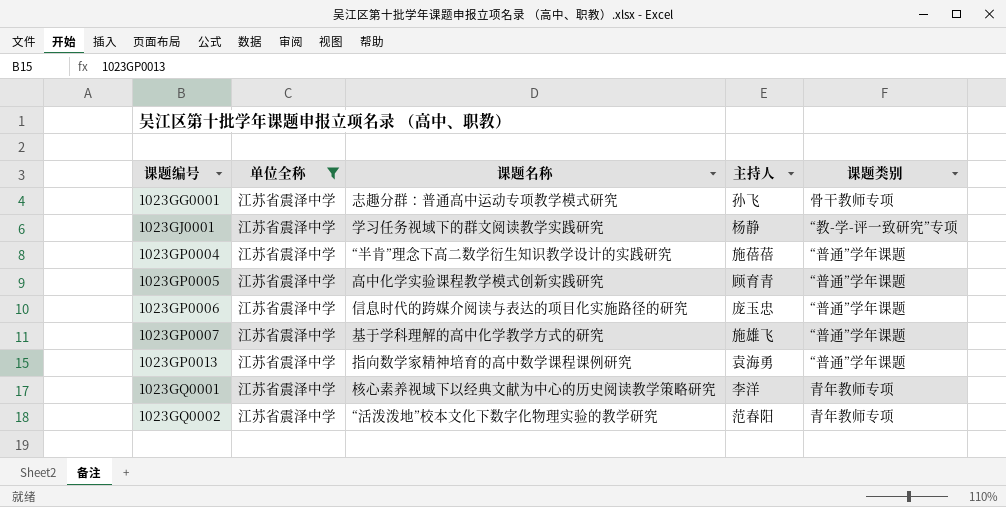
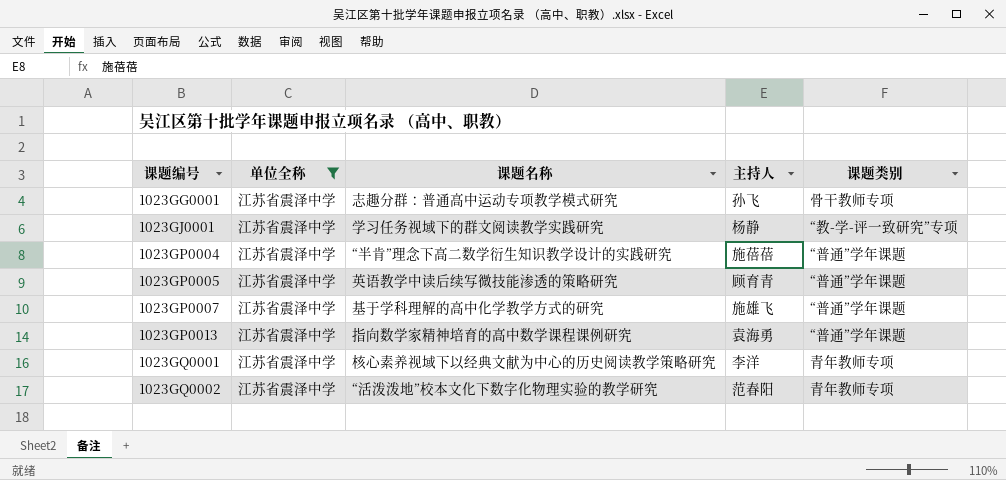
row 1023GP0006: 江苏省震泽中学 | 信息时代的跨媒介阅读与表达的项目化实施路径的研究 | 庞玉忠 | “普通”学年课题 -> none
1023GP0005 | 课题名称: 高中化学实验课程教学模式创新实践研究 -> 英语教学中读后续写微技能渗透的策略研究

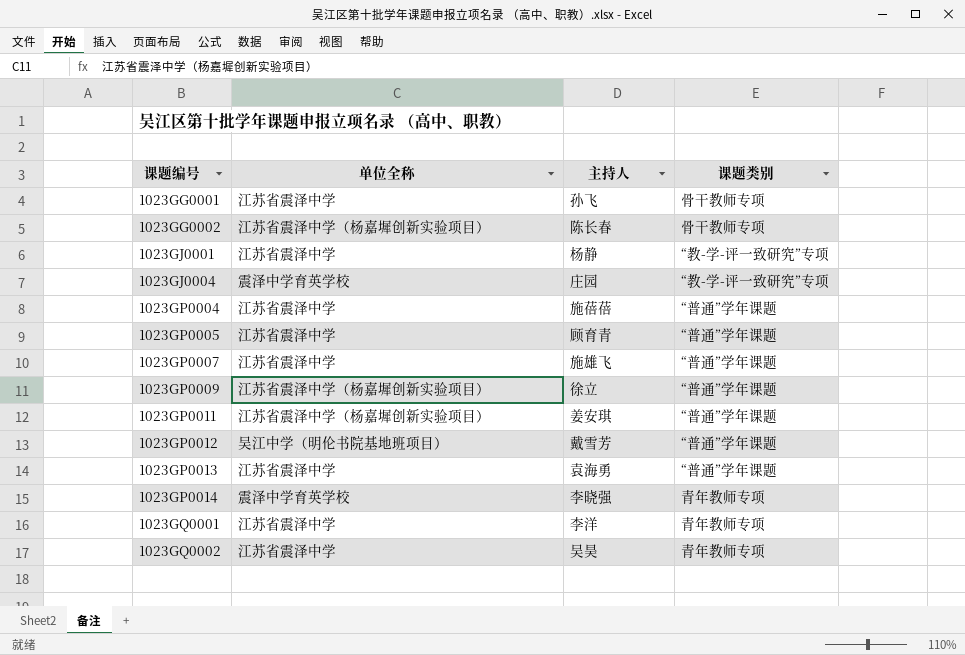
filter: 单位全称 = 江苏省震泽中学 -> none
column 课题名称 | position: 3 -> none
1023GQ0002 | 主持人: 范春阳 -> 吴昊

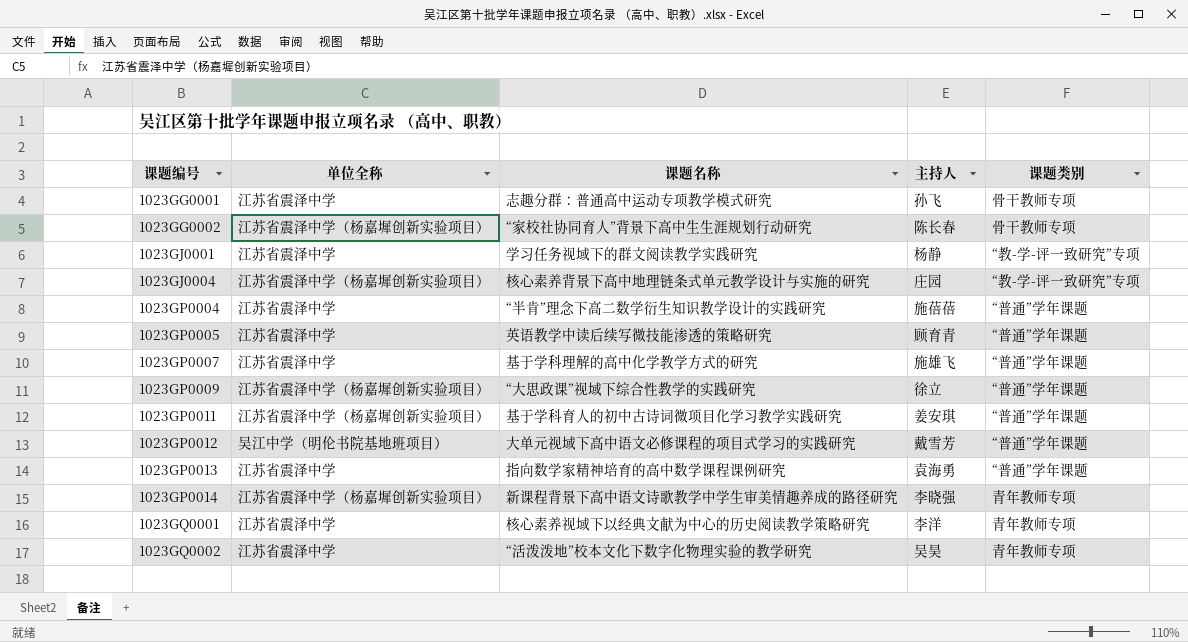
column 课题名称 | position: none -> 3
1023GJ0004 | 单位全称: 震泽中学育英学校 -> 江苏省震泽中学（杨嘉墀创新实验项目）
1023GP0014 | 单位全称: 震泽中学育英学校 -> 江苏省震泽中学（杨嘉墀创新实验项目）

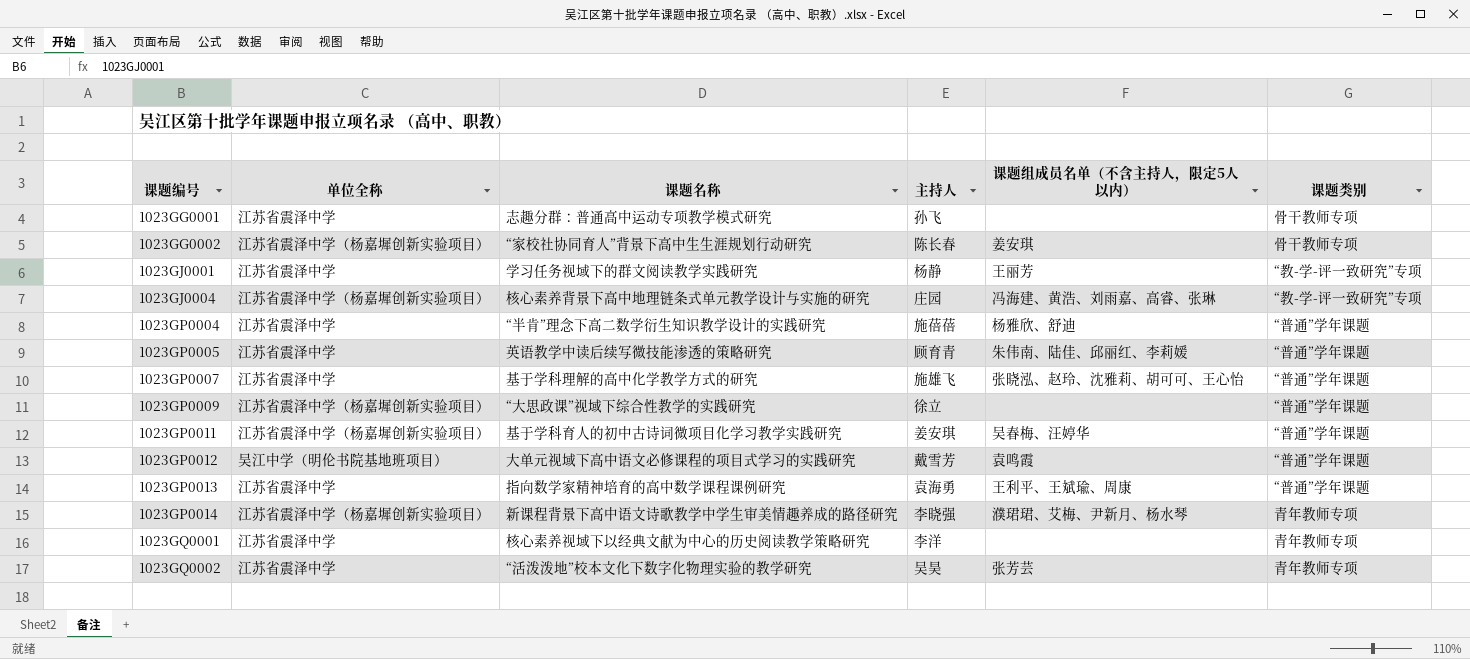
column 课题组成员名单（不含主持人，限定5人以内） | position: none -> 5

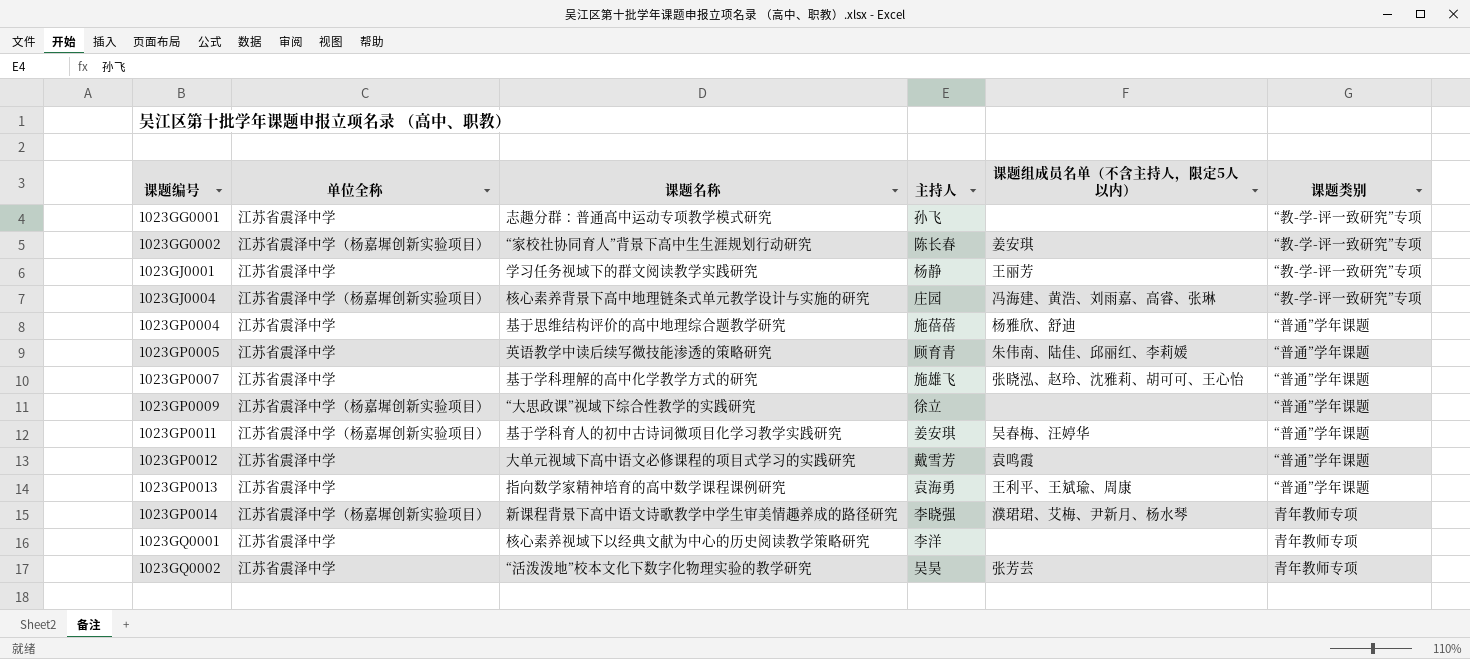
1023GG0001 | 课题类别: 骨干教师专项 -> “教-学-评一致研究”专项
1023GG0002 | 课题类别: 骨干教师专项 -> “教-学-评一致研究”专项
1023GP0004 | 课题名称: “半肯”理念下高二数学衍生知识教学设计的实践研究 -> 基于思维结构评价的高中地理综合题教学研究
1023GP0012 | 单位全称: 吴江中学（明伦书院基地班项目） -> 江苏省震泽中学

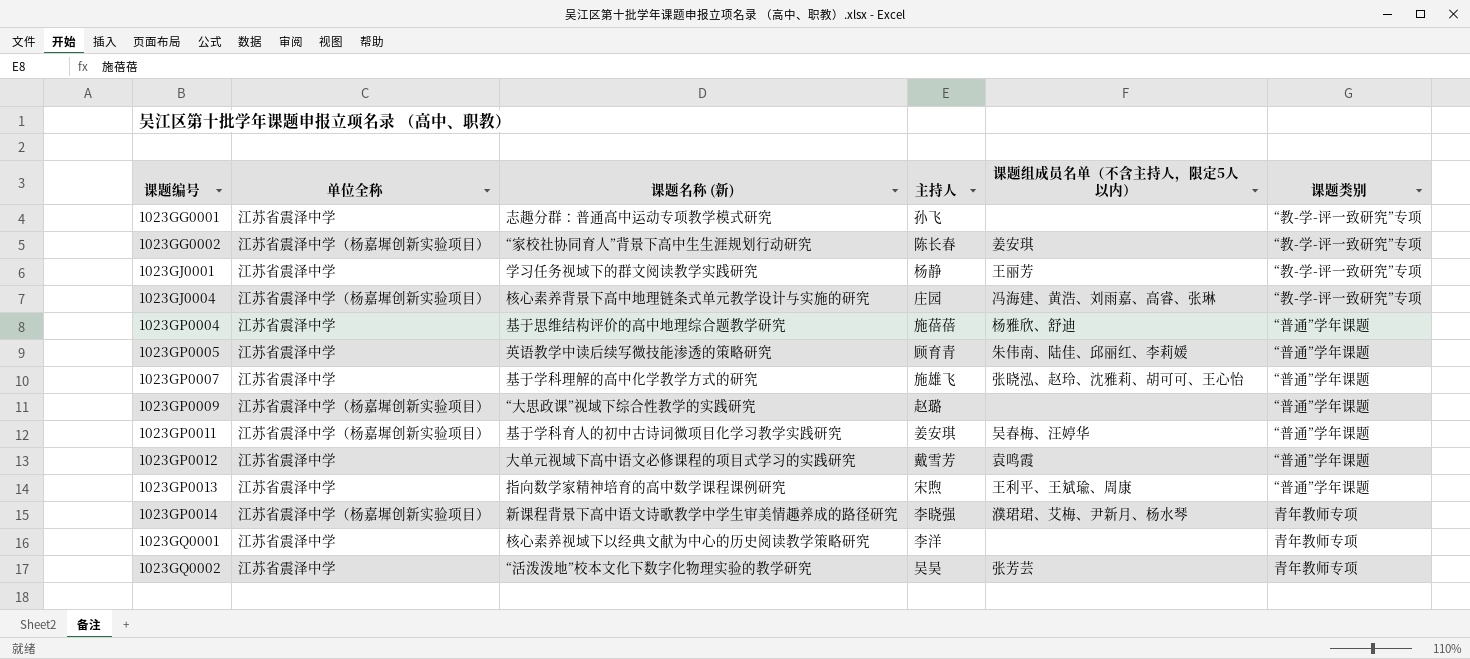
column name: 课题名称 -> 课题名称 (新)
1023GP0009 | 主持人: 徐立 -> 赵璐
1023GP0013 | 主持人: 袁海勇 -> 宋煦

